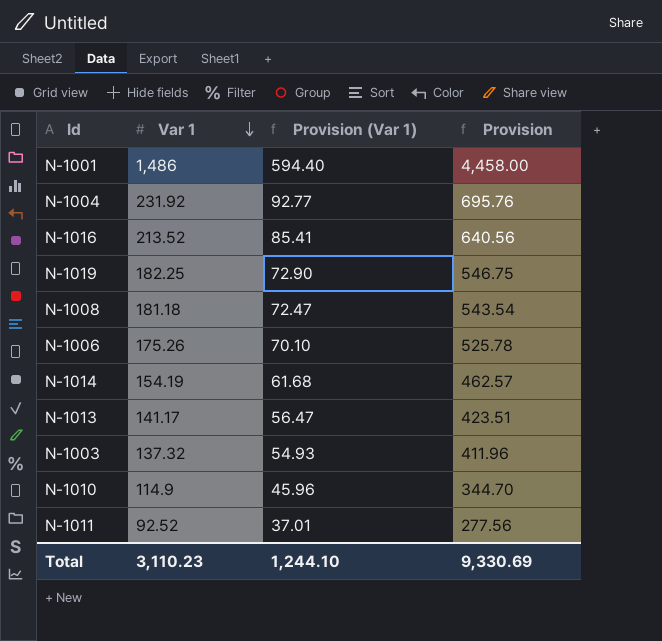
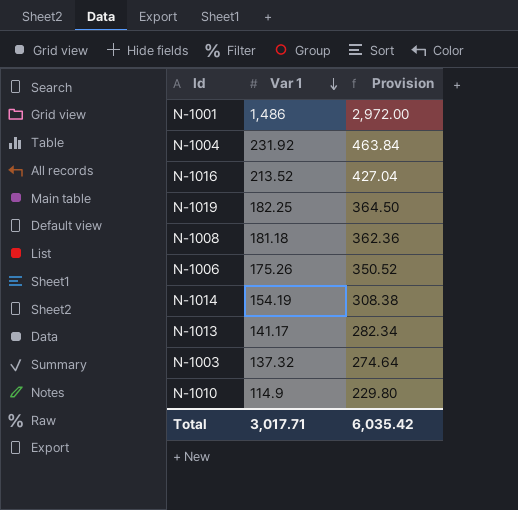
column Provision (Var 1) | formula: [Var 1] * 0.4 -> none
column Provision | formula: [Var 1] * 3 -> [Var 1] * 2
row N-1011: 92.52 | 37.01 | 277.56 -> none
Total | Var 1: 3,110.23 -> 3,017.71
Total | Provision: 9,330.69 -> 6,035.42

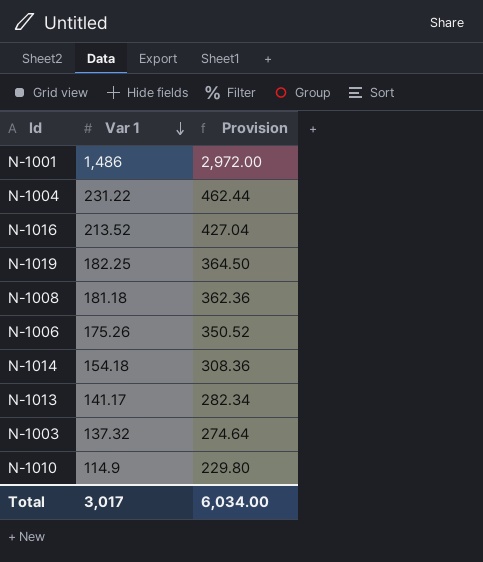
N-1004 | Var 1: 231.92 -> 231.22
N-1004 | Provision: 463.84 -> 462.44
N-1014 | Var 1: 154.19 -> 154.18
N-1014 | Provision: 308.38 -> 308.36
Total | Var 1: 3,017.71 -> 3,017
Total | Provision: 6,035.42 -> 6,034.00

